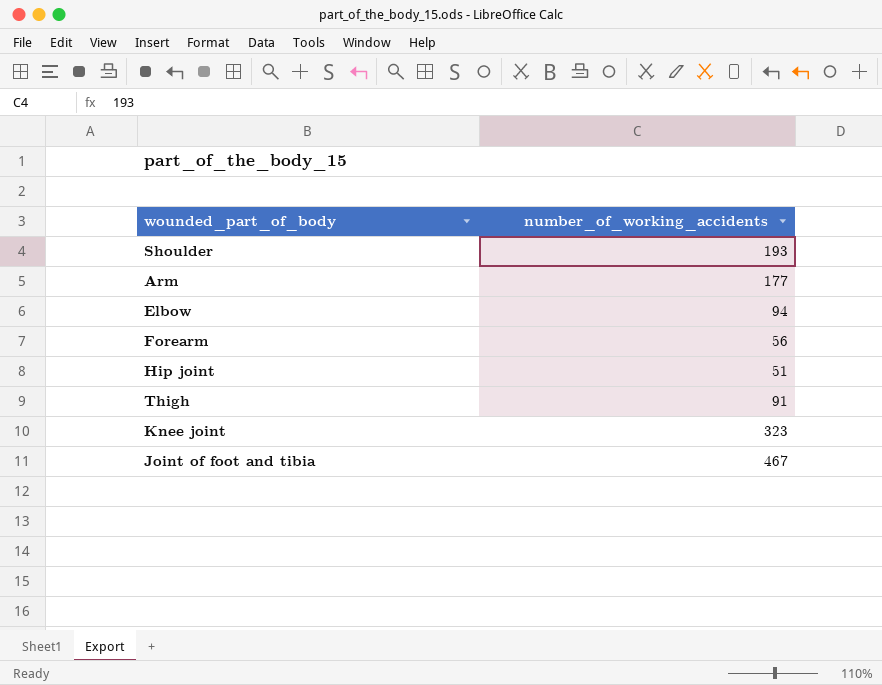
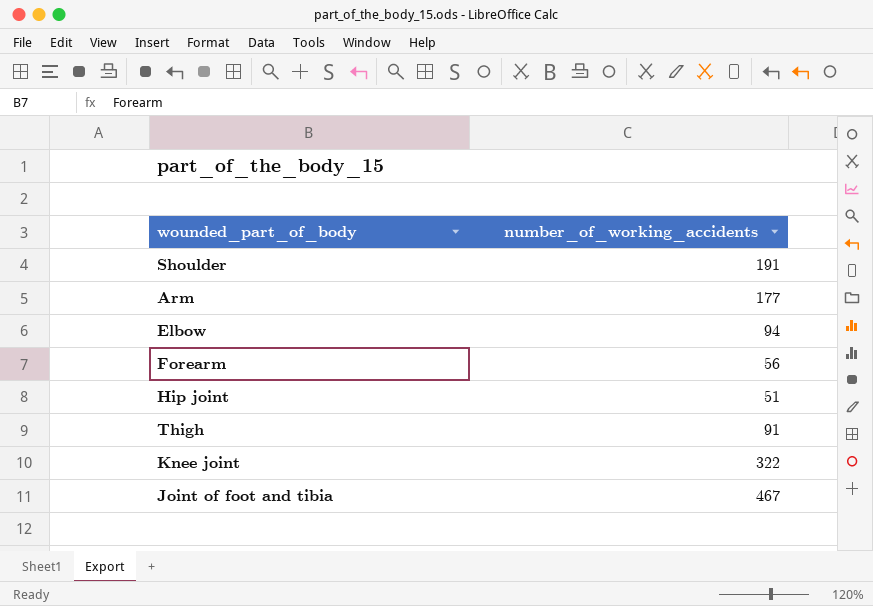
Shoulder | number_of_working_accidents: 193 -> 191
Knee joint | number_of_working_accidents: 323 -> 322

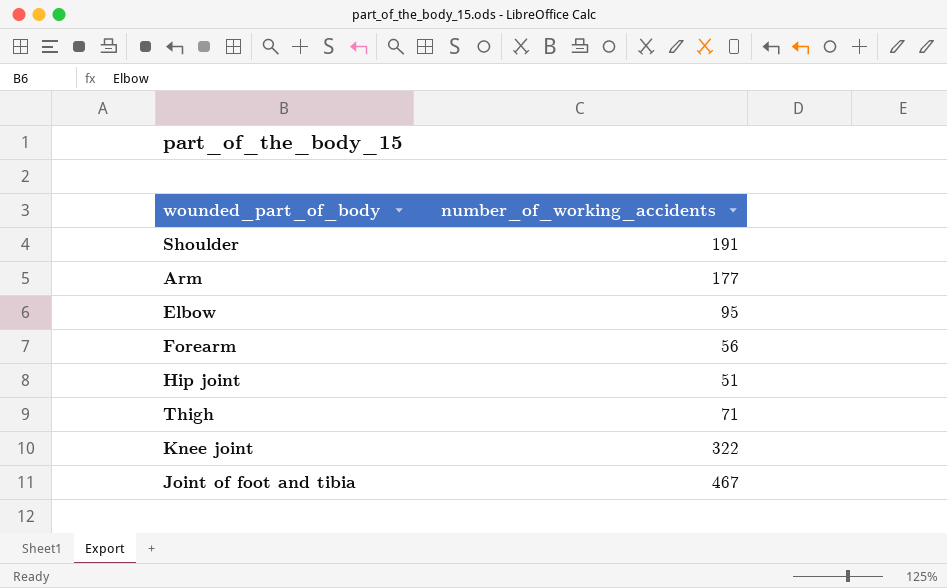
Elbow | number_of_working_accidents: 94 -> 95
Thigh | number_of_working_accidents: 91 -> 71

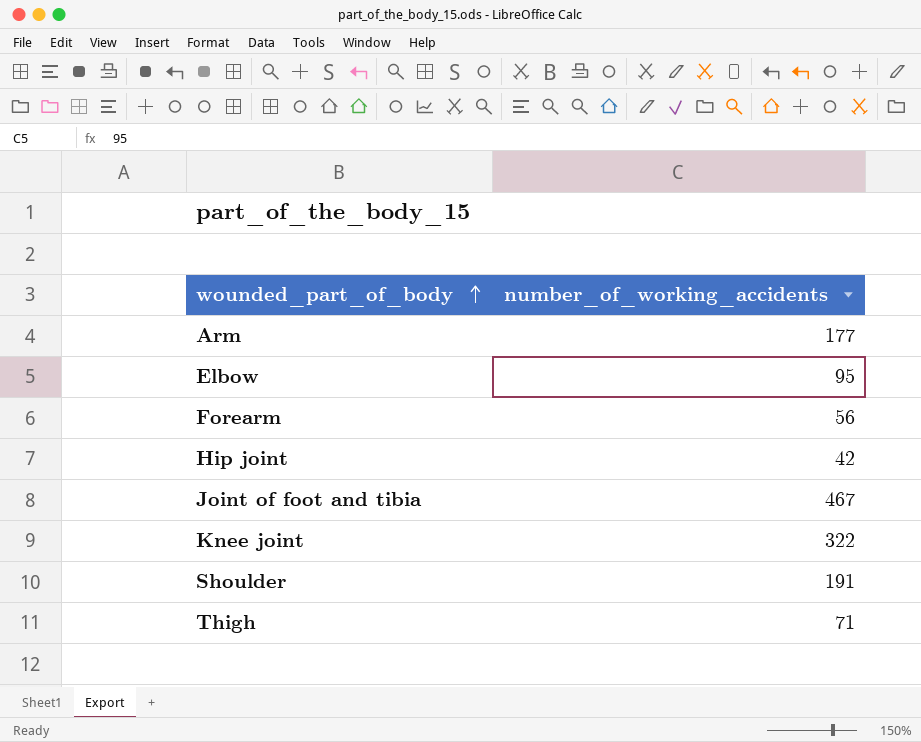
row order: none -> wounded_part_of_body ascending
Hip joint | number_of_working_accidents: 51 -> 42

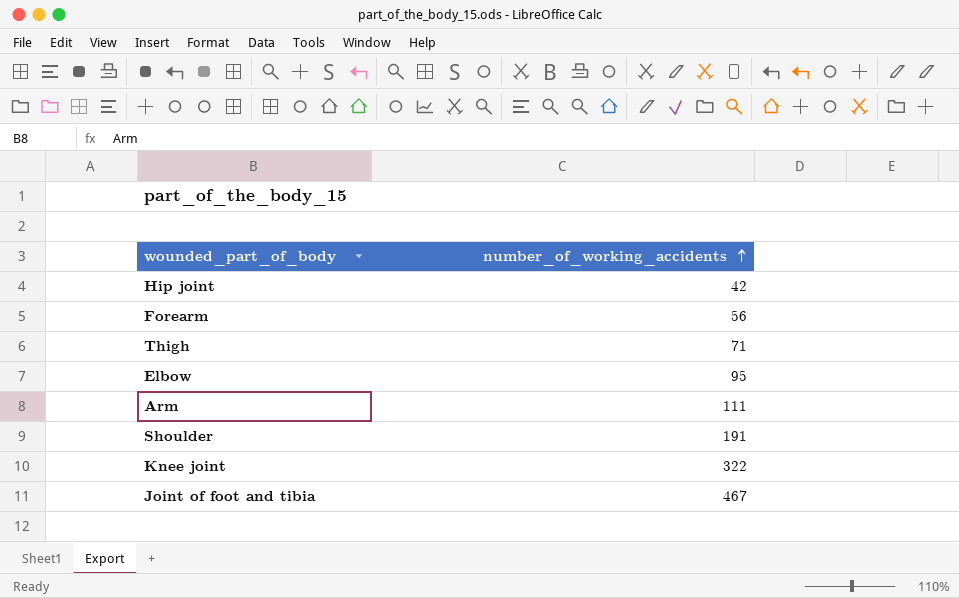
row order: wounded_part_of_body ascending -> number_of_working_accidents ascending
Arm | number_of_working_accidents: 177 -> 111

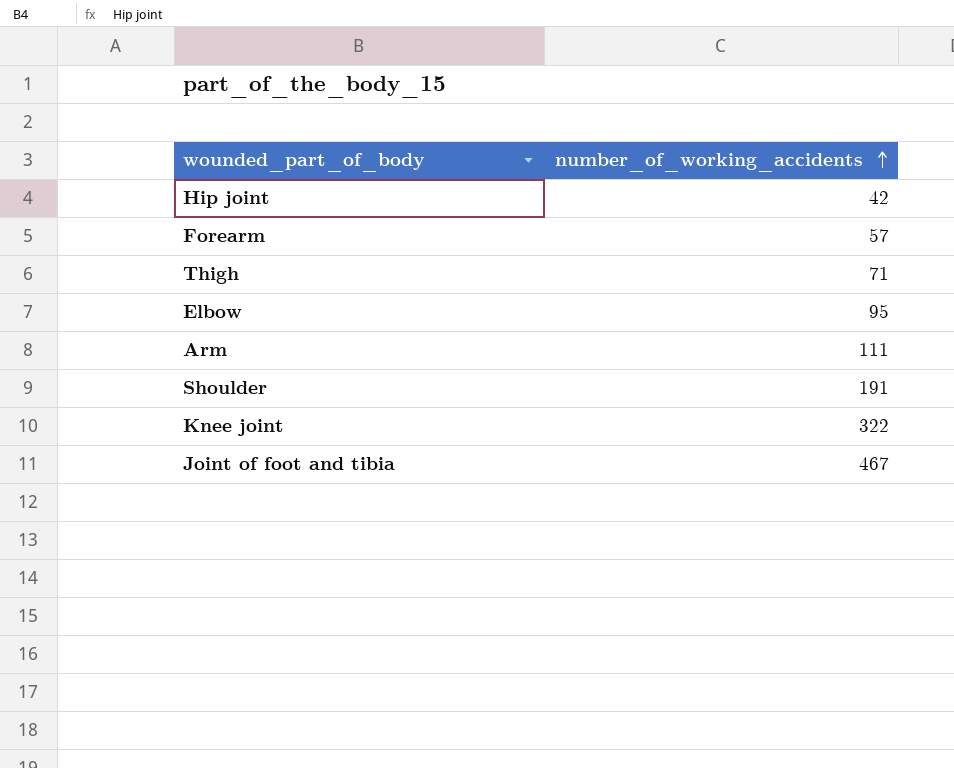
Forearm | number_of_working_accidents: 56 -> 57

